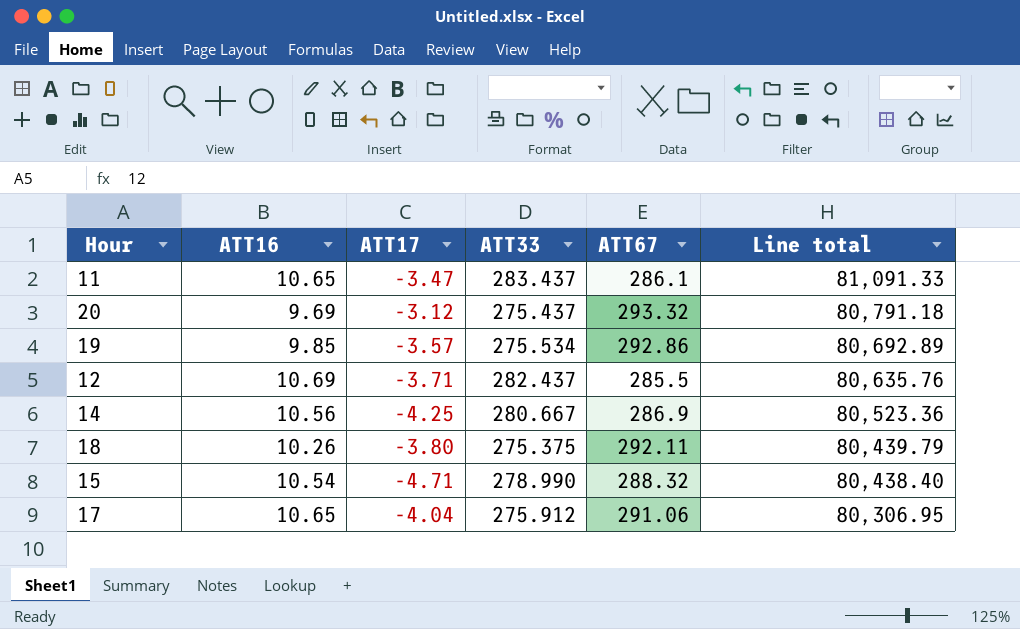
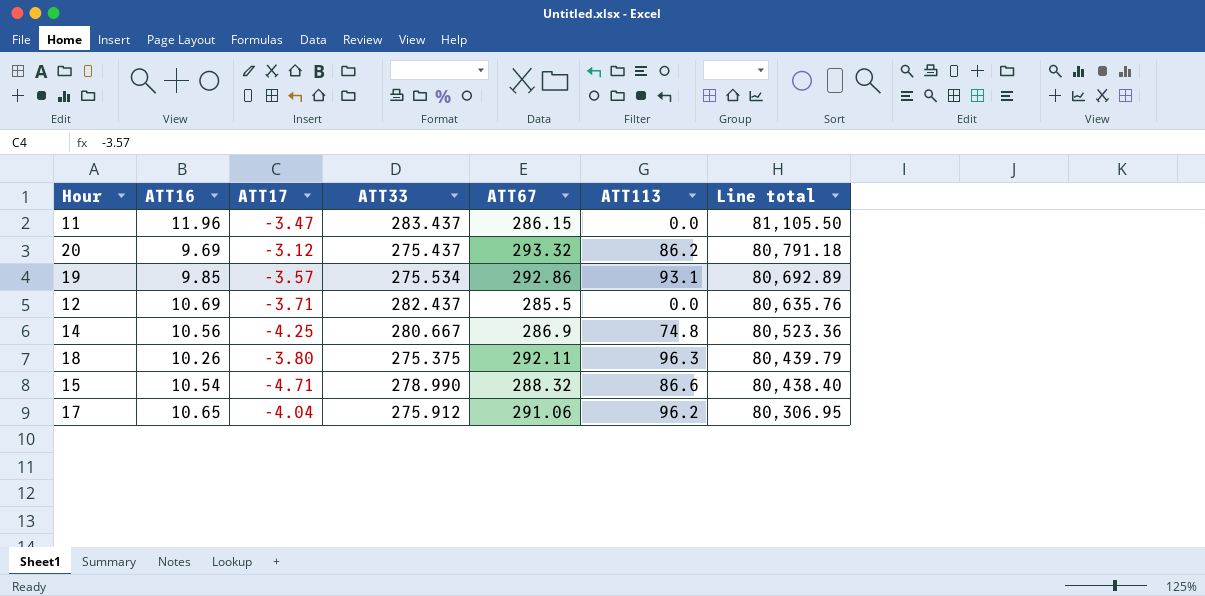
column ATT113 | position: none -> 6
11 | ATT16: 10.65 -> 11.96
11 | ATT67: 286.1 -> 286.15
11 | Line total: 81,091.33 -> 81,105.50

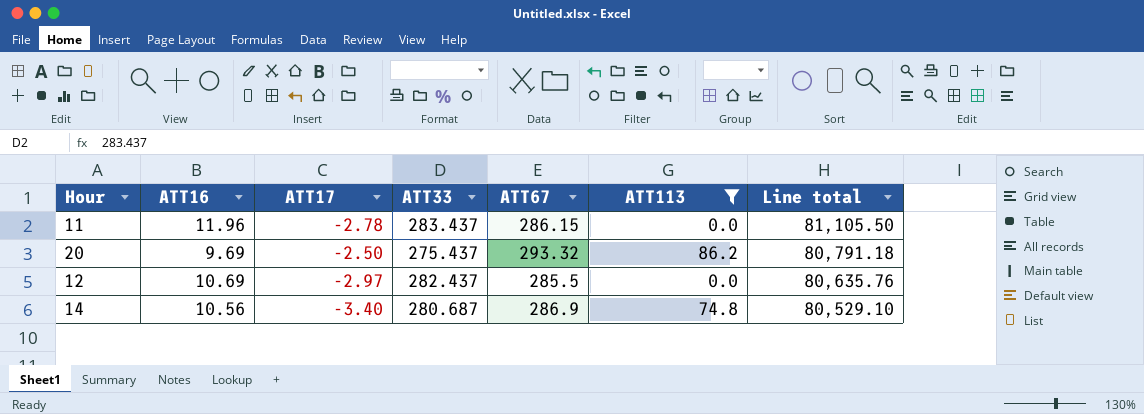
filter: none -> ATT113 <= 86.2
11 | ATT17: -3.47 -> -2.78
20 | ATT17: -3.12 -> -2.50
12 | ATT17: -3.71 -> -2.97
14 | ATT17: -4.25 -> -3.40
14 | ATT33: 280.667 -> 280.687
14 | Line total: 80,523.36 -> 80,529.10

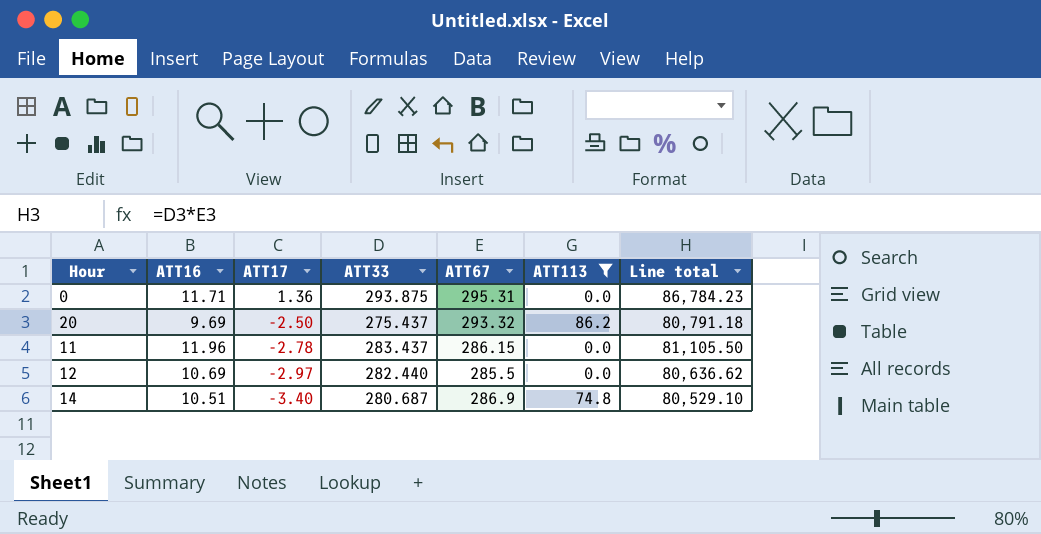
row order: Line total descending -> ATT17 descending
row 0: none -> 11.71 | 1.36 | 293.875 | 295.31 | 0.0 | 86,784.23
12 | ATT33: 282.437 -> 282.440
12 | Line total: 80,635.76 -> 80,636.62
14 | ATT16: 10.56 -> 10.51

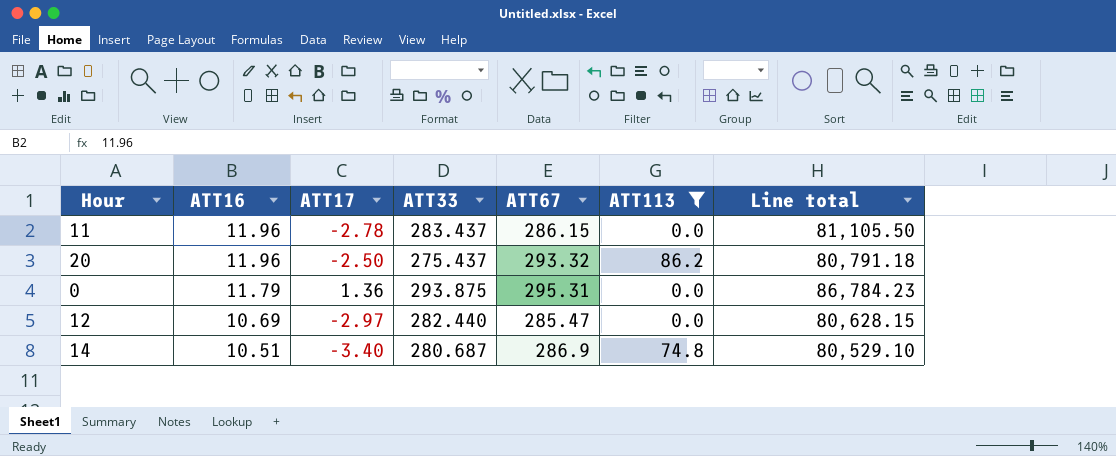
row order: ATT17 descending -> ATT16 descending
20 | ATT16: 9.69 -> 11.96
0 | ATT16: 11.71 -> 11.79
12 | ATT67: 285.5 -> 285.47
12 | Line total: 80,636.62 -> 80,628.15

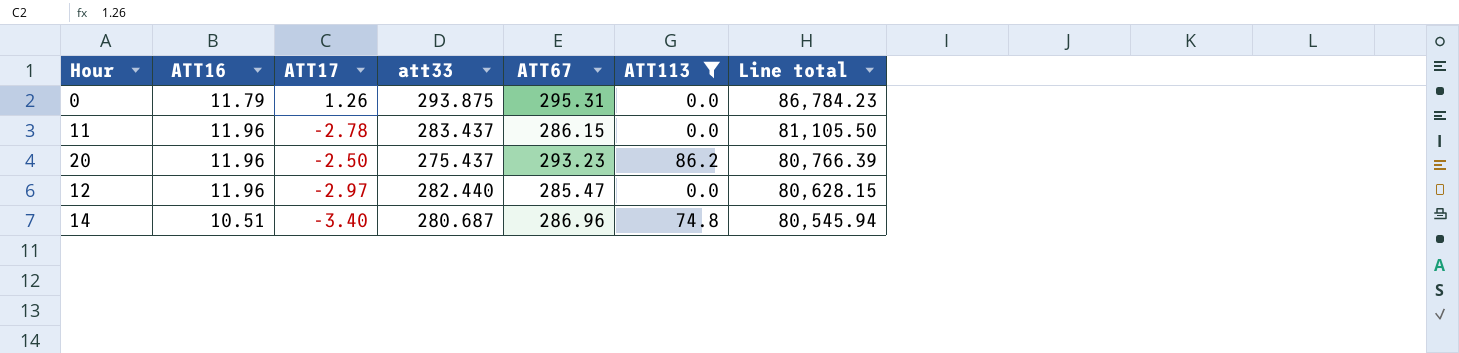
row order: ATT16 descending -> Line total descending
column name: ATT33 -> att33
0 | ATT17: 1.36 -> 1.26
20 | ATT67: 293.32 -> 293.23
20 | Line total: 80,791.18 -> 80,766.39
12 | ATT16: 10.69 -> 11.96
14 | ATT67: 286.9 -> 286.96
14 | Line total: 80,529.10 -> 80,545.94

